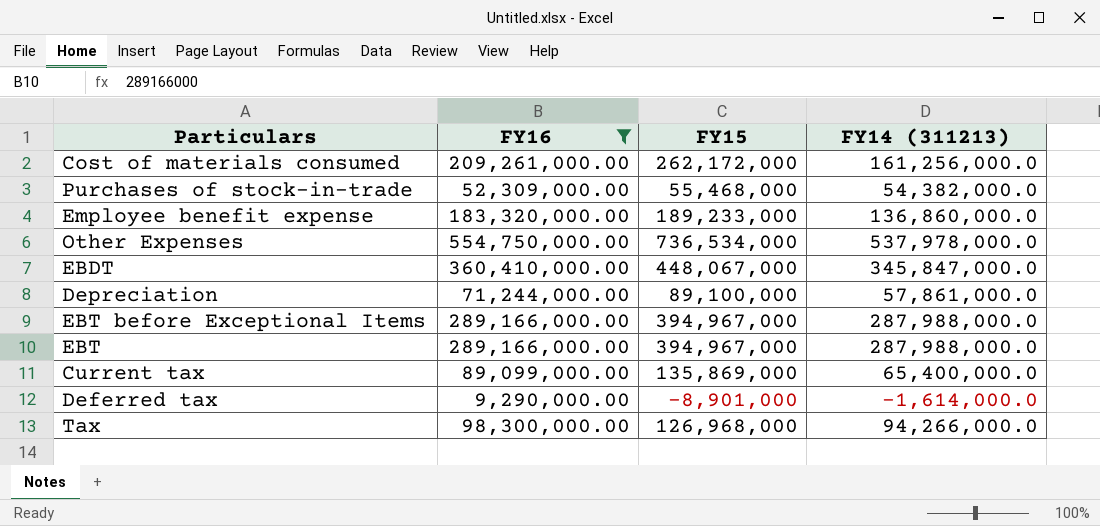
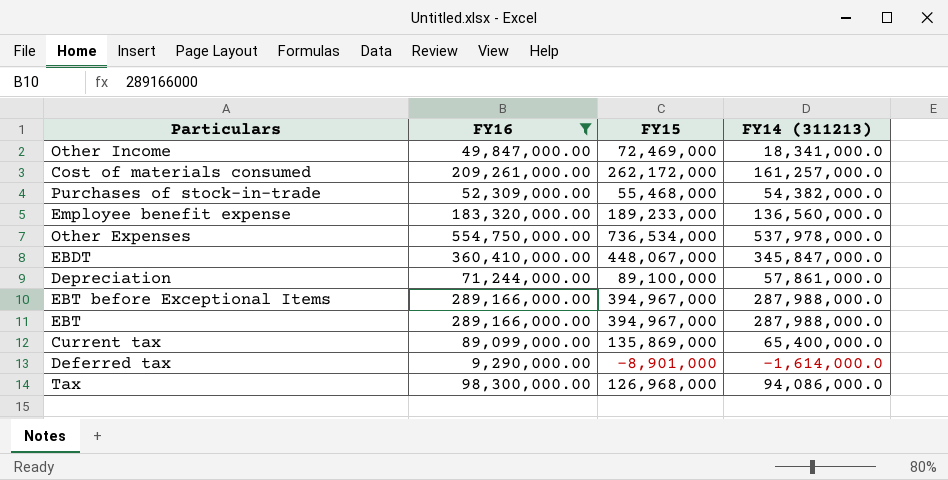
row Other Income: none -> 49,847,000.00 | 72,469,000 | 18,341,000.0
Cost of materials consumed | FY14 (311213): 161,256,000.0 -> 161,257,000.0
Employee benefit expense | FY14 (311213): 136,860,000.0 -> 136,560,000.0
Tax | FY14 (311213): 94,266,000.0 -> 94,086,000.0

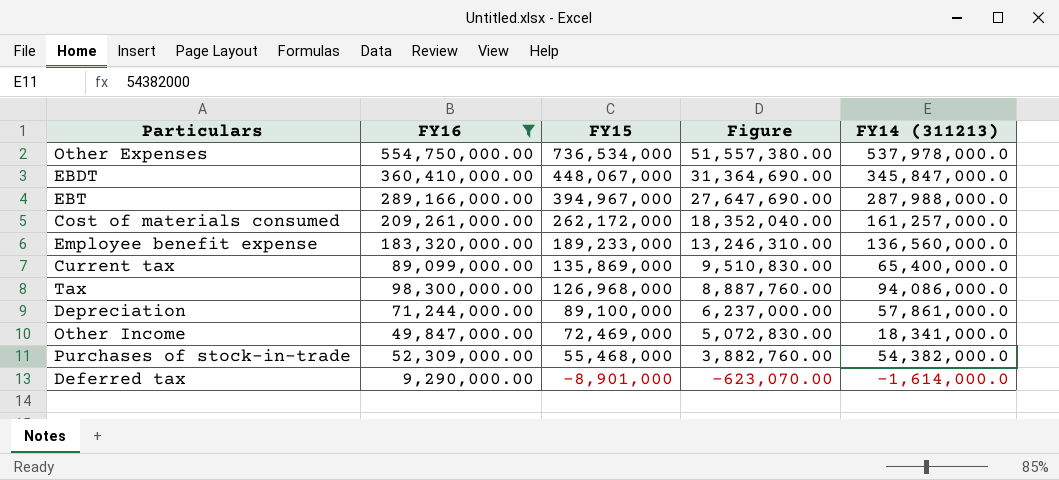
row order: none -> FY15 descending
column Figure | formula: none -> [FY15] * 0.07
row EBT before Exceptional Items: 289,166,000.00 | 394,967,000 | 287,988,000.0 -> none

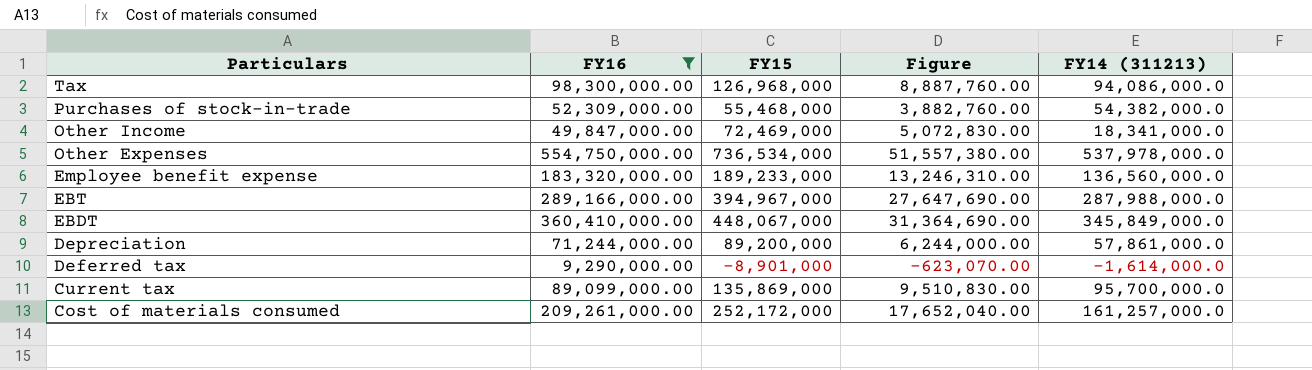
row order: FY15 descending -> Particulars descending
EBDT | FY14 (311213): 345,847,000.0 -> 345,849,000.0
Depreciation | FY15: 89,100,000 -> 89,200,000
Depreciation | Figure: 6,237,000.00 -> 6,244,000.00
Current tax | FY14 (311213): 65,400,000.0 -> 95,700,000.0
Cost of materials consumed | FY15: 262,172,000 -> 252,172,000
Cost of materials consumed | Figure: 18,352,040.00 -> 17,652,040.00

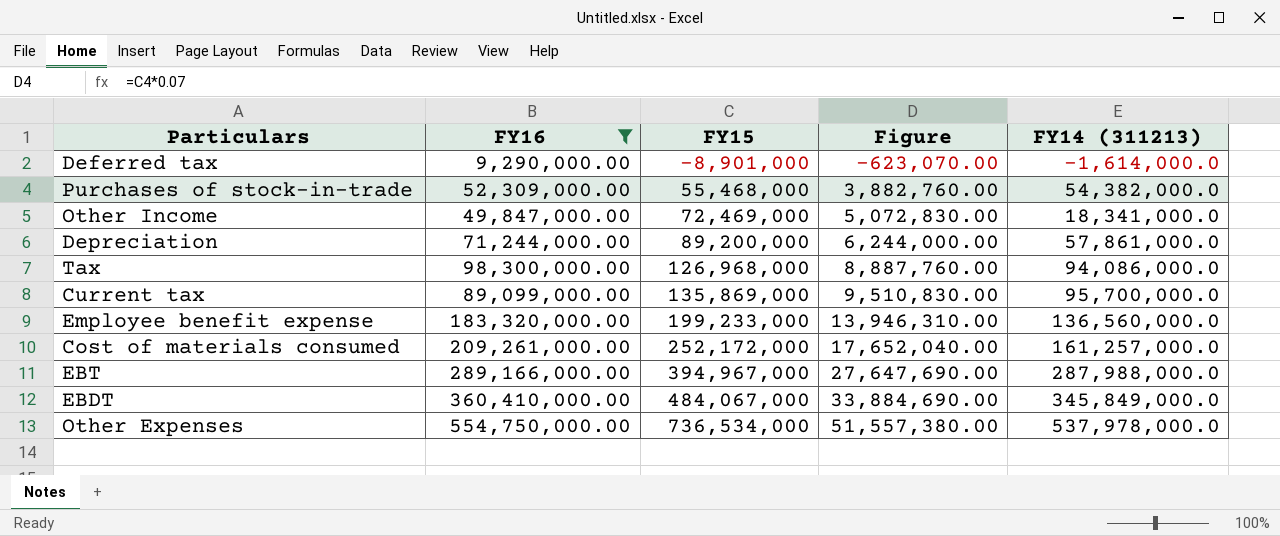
row order: Particulars descending -> FY15 ascending
Employee benefit expense | FY15: 189,233,000 -> 199,233,000
Employee benefit expense | Figure: 13,246,310.00 -> 13,946,310.00
EBDT | FY15: 448,067,000 -> 484,067,000
EBDT | Figure: 31,364,690.00 -> 33,884,690.00

